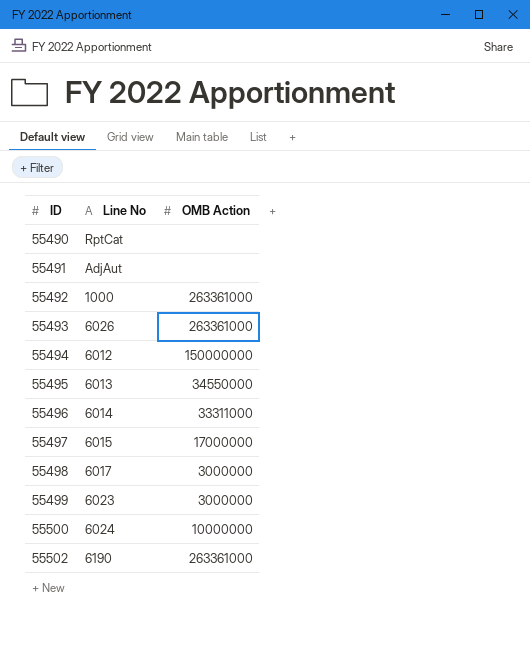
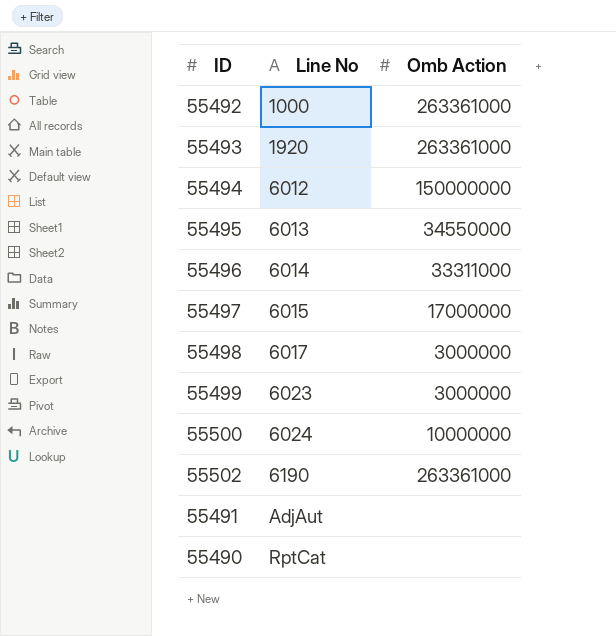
row order: ID ascending -> Line No ascending
column name: OMB Action -> Omb Action
55493 | Line No: 6026 -> 1920

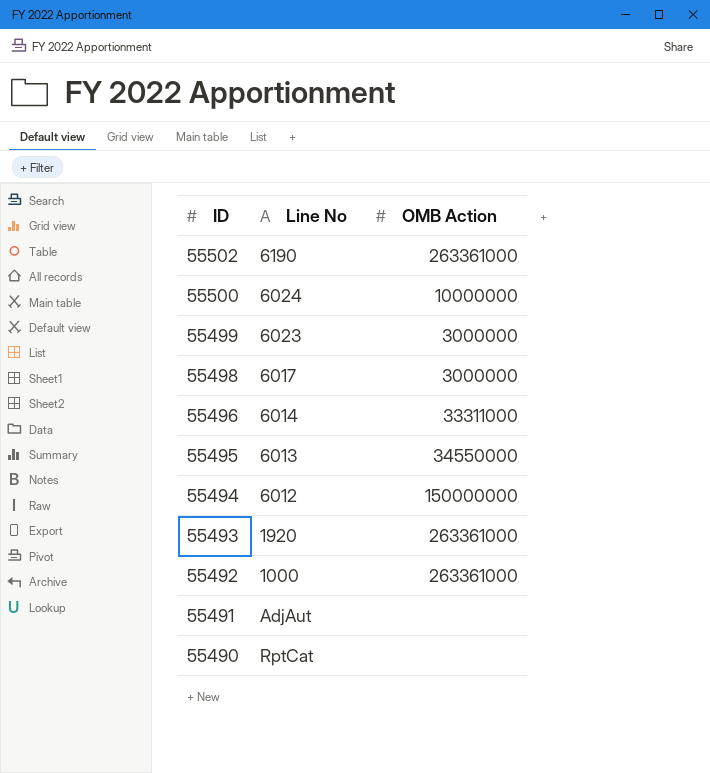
row order: Line No ascending -> ID descending
column name: Omb Action -> OMB Action
row 55497: 6015 | 17000000 -> none

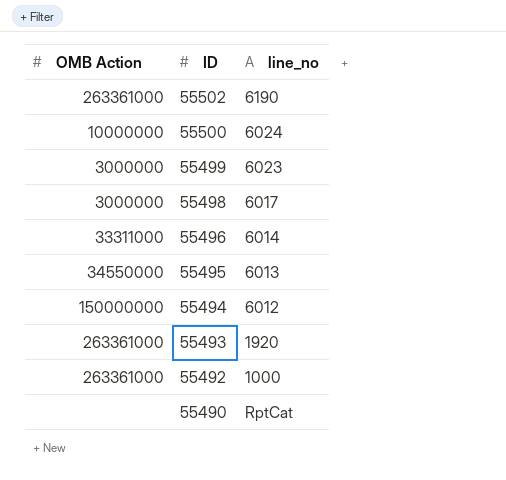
column OMB Action | position: 3 -> 1
column name: Line No -> line_no
row 55491: AdjAut | none -> none

